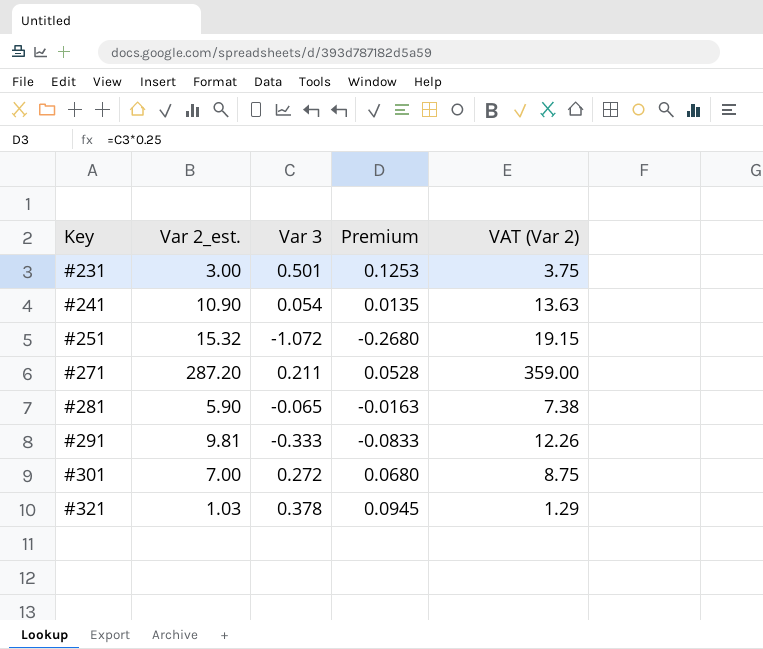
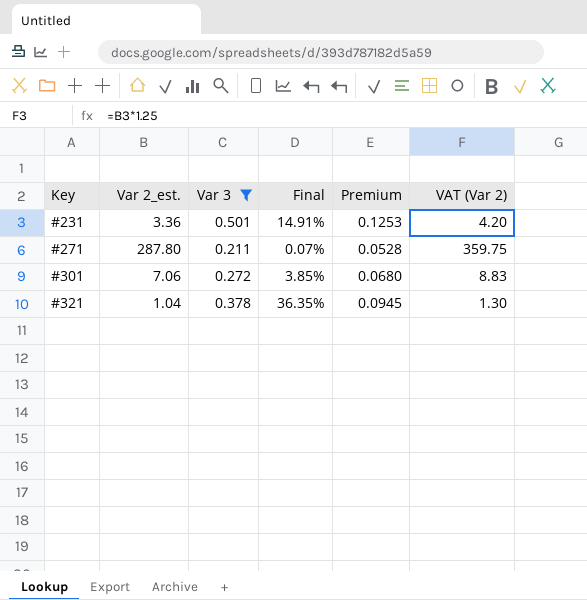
filter: none -> Var 3 >= 0.211
column Final | formula: none -> [Var 3] / [Var 2_est.]
#231 | Var 2_est.: 3.00 -> 3.36
#231 | VAT (Var 2): 3.75 -> 4.20
#271 | Var 2_est.: 287.20 -> 287.80
#271 | VAT (Var 2): 359.00 -> 359.75
#301 | Var 2_est.: 7.00 -> 7.06
#301 | VAT (Var 2): 8.75 -> 8.83
#321 | Var 2_est.: 1.03 -> 1.04
#321 | VAT (Var 2): 1.29 -> 1.30

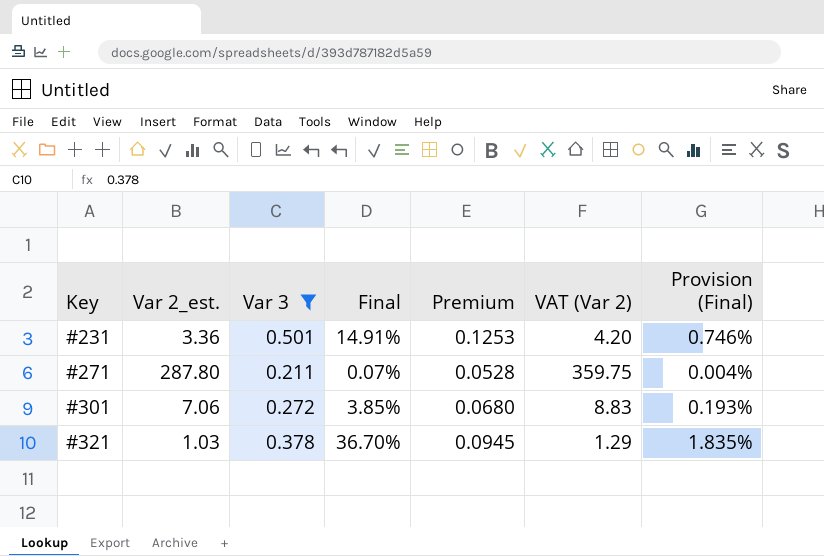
column Provision (Final) | formula: none -> [Final] * 0.05
#321 | Var 2_est.: 1.04 -> 1.03
#321 | Final: 36.35% -> 36.70%
#321 | VAT (Var 2): 1.30 -> 1.29

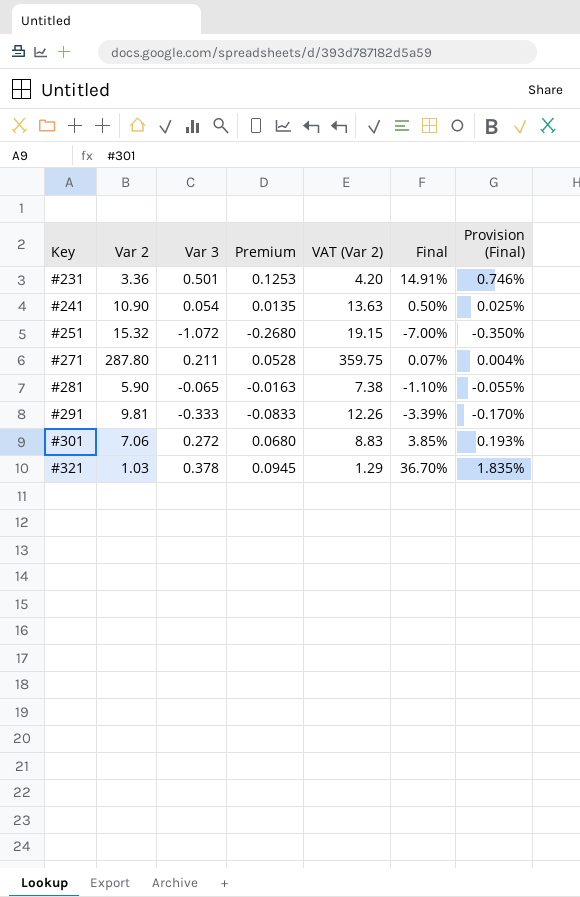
filter: Var 3 >= 0.211 -> none
column name: Var 2_est. -> Var 2
column Final | position: 4 -> 6

